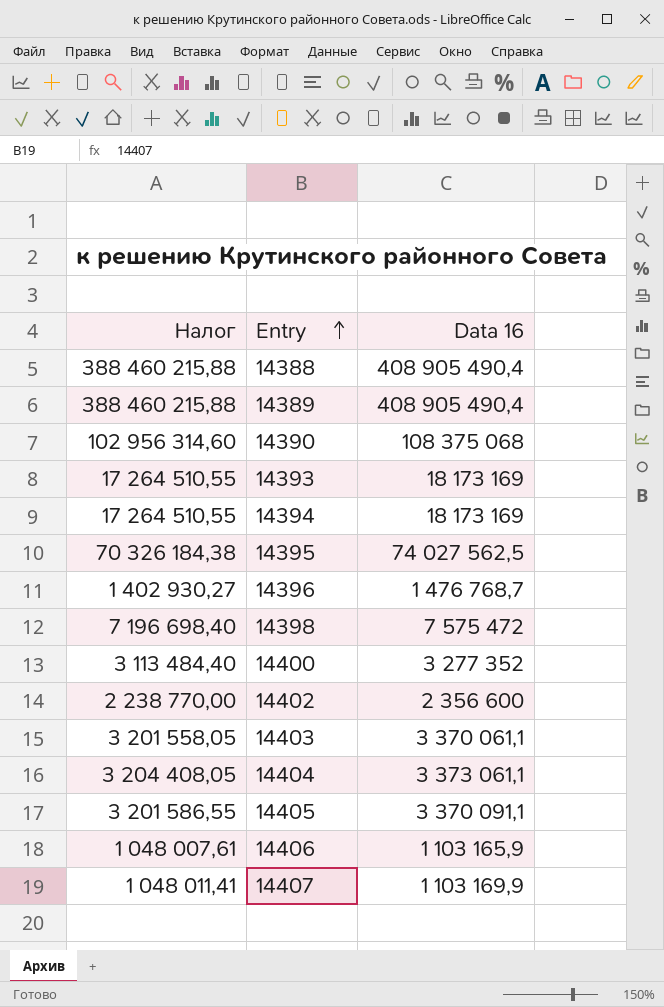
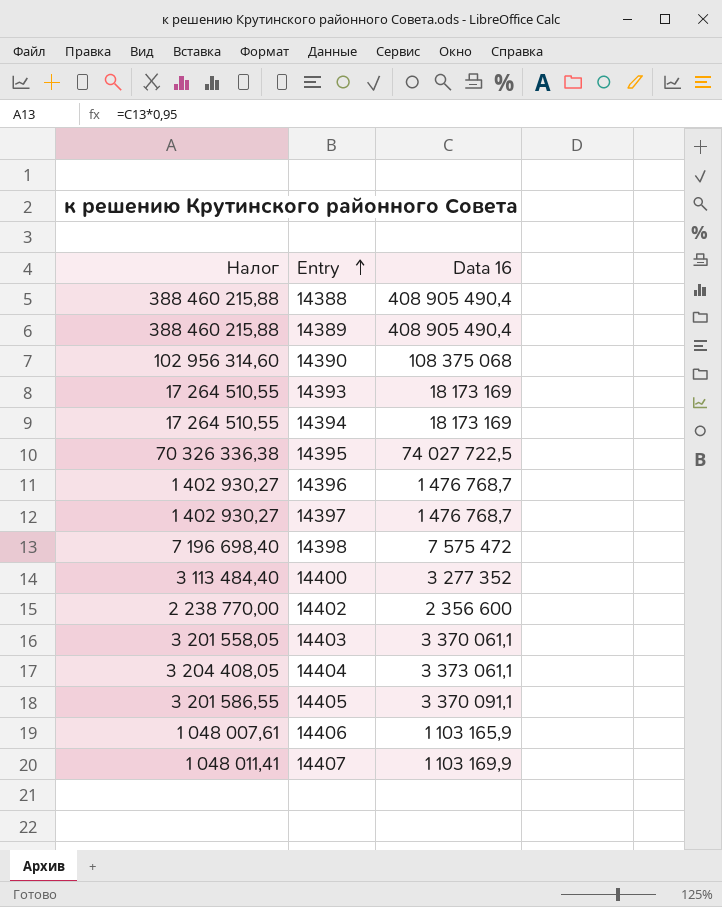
14395 | Налог: 70 326 184,38 -> 70 326 336,38
14395 | Data 16: 74 027 562,5 -> 74 027 722,5
row 14397: none -> 1 402 930,27 | 1 476 768,7

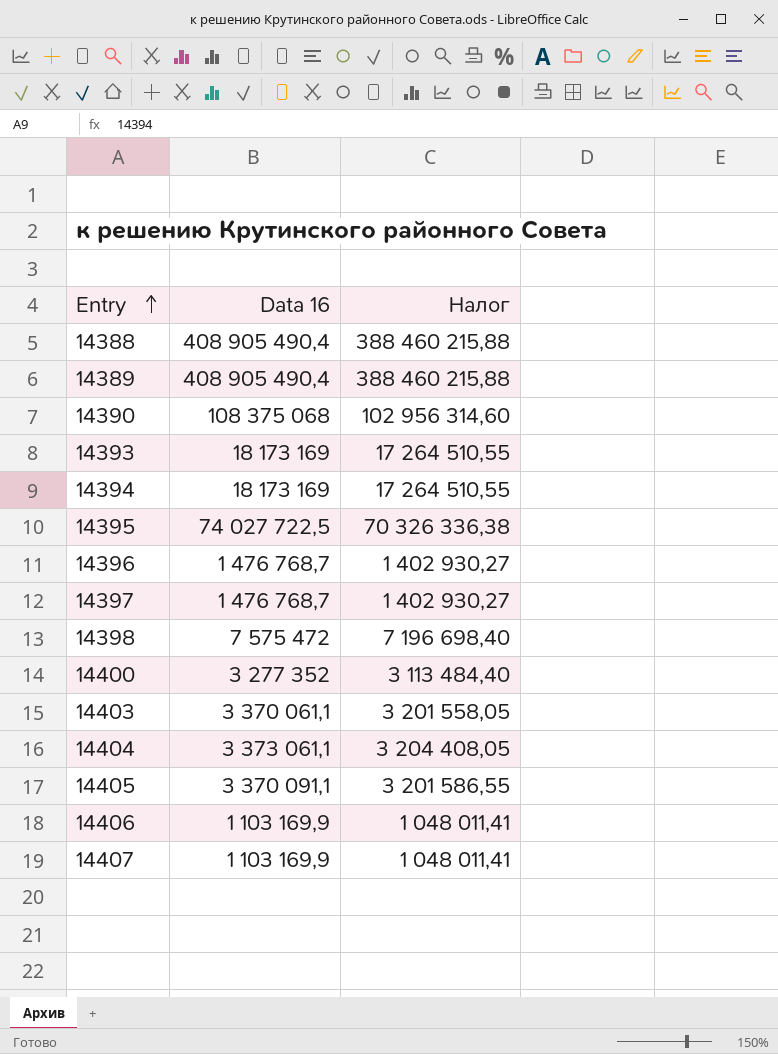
column Налог | position: 1 -> 3
row 14402: 2 238 770,00 | 2 356 600 -> none
14406 | Data 16: 1 103 165,9 -> 1 103 169,9
14406 | Налог: 1 048 007,61 -> 1 048 011,41

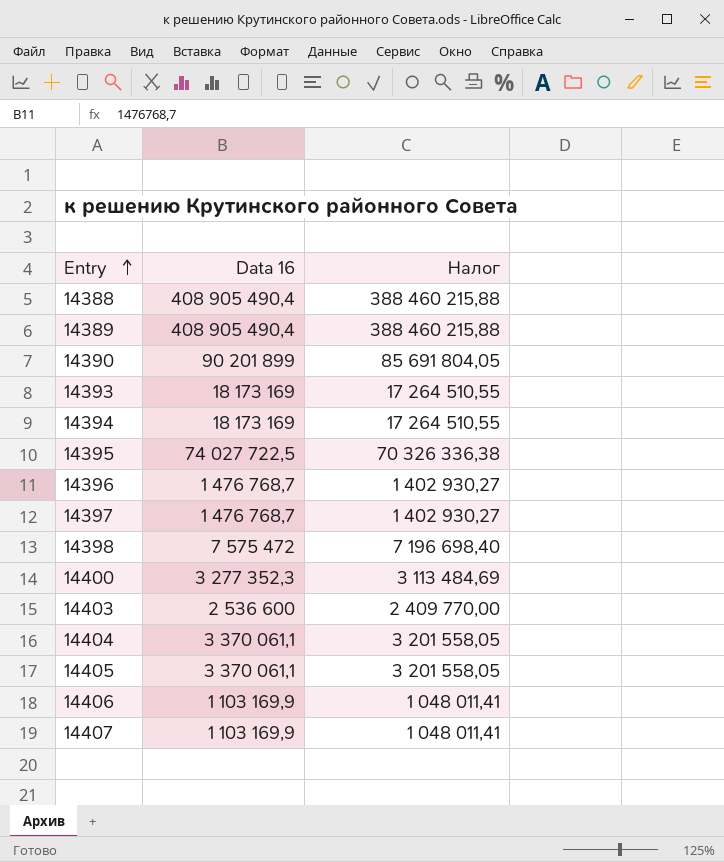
14390 | Data 16: 108 375 068 -> 90 201 899
14390 | Налог: 102 956 314,60 -> 85 691 804,05
14400 | Data 16: 3 277 352 -> 3 277 352,3
14400 | Налог: 3 113 484,40 -> 3 113 484,69
14403 | Data 16: 3 370 061,1 -> 2 536 600
14403 | Налог: 3 201 558,05 -> 2 409 770,00
14404 | Data 16: 3 373 061,1 -> 3 370 061,1
14404 | Налог: 3 204 408,05 -> 3 201 558,05
14405 | Data 16: 3 370 091,1 -> 3 370 061,1
14405 | Налог: 3 201 586,55 -> 3 201 558,05

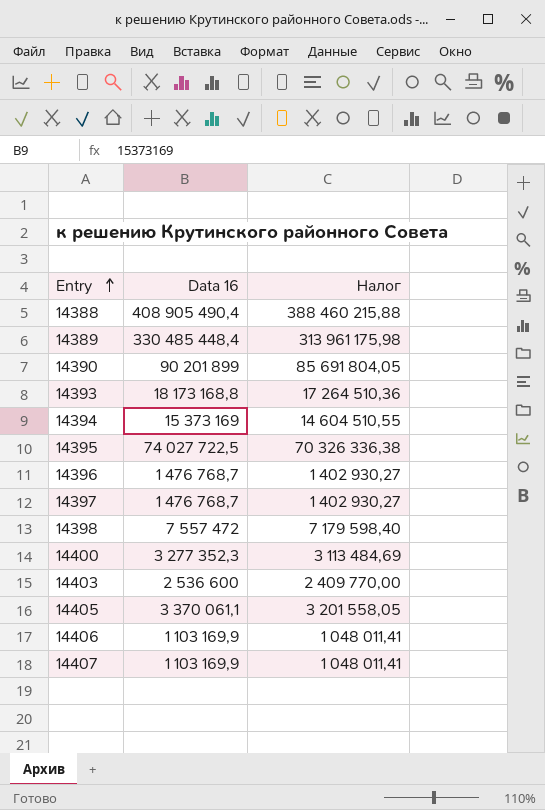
row 14404: 3 370 061,1 | 3 201 558,05 -> none
14389 | Data 16: 408 905 490,4 -> 330 485 448,4
14389 | Налог: 388 460 215,88 -> 313 961 175,98
14393 | Data 16: 18 173 169 -> 18 173 168,8
14393 | Налог: 17 264 510,55 -> 17 264 510,36
14394 | Data 16: 18 173 169 -> 15 373 169
14394 | Налог: 17 264 510,55 -> 14 604 510,55
14398 | Data 16: 7 575 472 -> 7 557 472
14398 | Налог: 7 196 698,40 -> 7 179 598,40

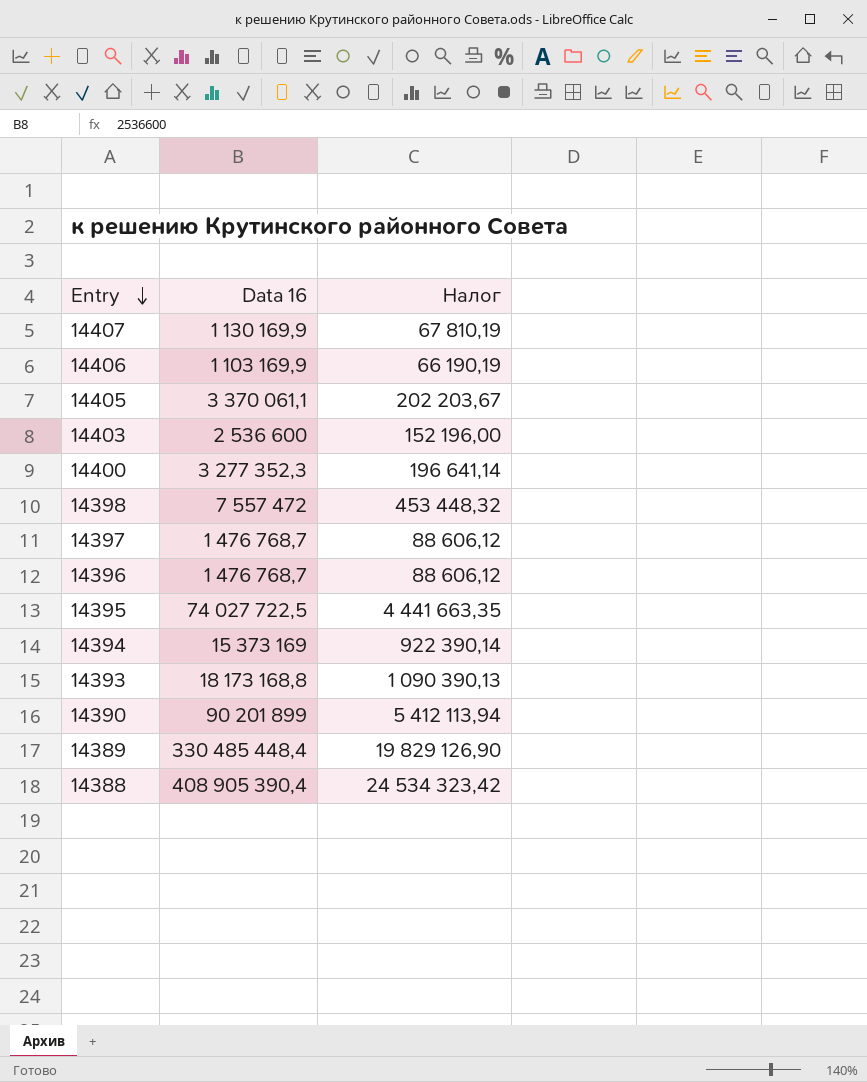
row order: Entry ascending -> Entry descending
column Налог | formula: [Data 16] * 0,95 -> [Data 16] * 0,06
14407 | Data 16: 1 103 169,9 -> 1 130 169,9
14388 | Data 16: 408 905 490,4 -> 408 905 390,4

